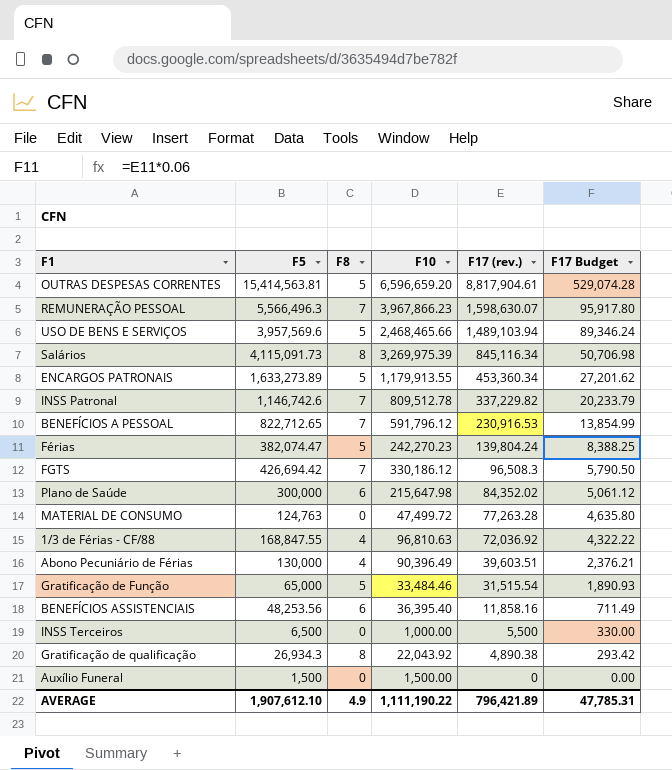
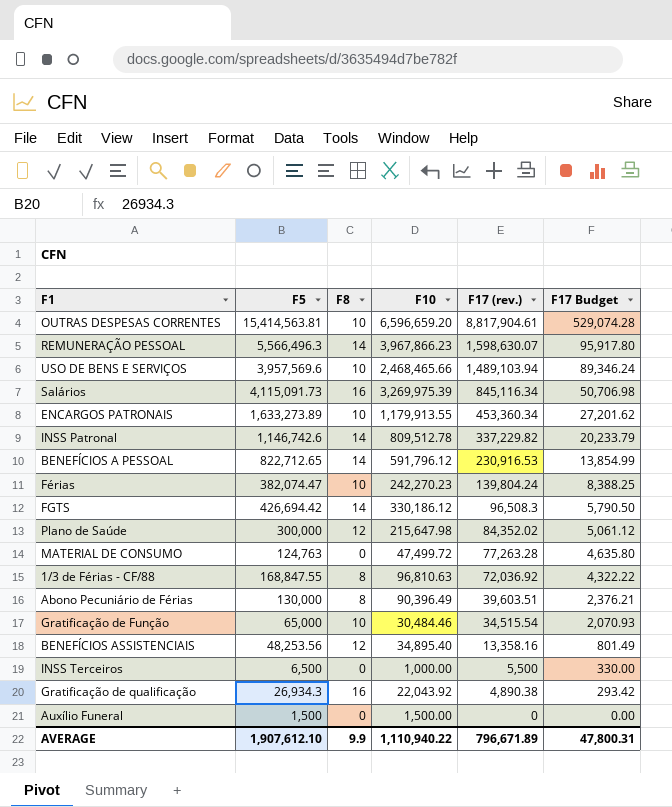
OUTRAS DESPESAS CORRENTES | F8: 5 -> 10
REMUNERAÇÃO PESSOAL | F8: 7 -> 14
USO DE BENS E SERVIÇOS | F8: 5 -> 10
Salários | F8: 8 -> 16
ENCARGOS PATRONAIS | F8: 5 -> 10
INSS Patronal | F8: 7 -> 14
BENEFÍCIOS A PESSOAL | F8: 7 -> 14
Férias | F8: 5 -> 10
FGTS | F8: 7 -> 14
Plano de Saúde | F8: 6 -> 12
1/3 de Férias - CF/88 | F8: 4 -> 8
Abono Pecuniário de Férias | F8: 4 -> 8
Gratificação de Função | F8: 5 -> 10
Gratificação de Função | F10: 33,484.46 -> 30,484.46
Gratificação de Função | F17 (rev.): 31,515.54 -> 34,515.54
Gratificação de Função | F17 Budget: 1,890.93 -> 2,070.93
BENEFÍCIOS ASSISTENCIAIS | F8: 6 -> 12
BENEFÍCIOS ASSISTENCIAIS | F10: 36,395.40 -> 34,895.40
BENEFÍCIOS ASSISTENCIAIS | F17 (rev.): 11,858.16 -> 13,358.16
BENEFÍCIOS ASSISTENCIAIS | F17 Budget: 711.49 -> 801.49
Gratificação de qualificação | F8: 8 -> 16
AVERAGE | F8: 4.9 -> 9.9
AVERAGE | F10: 1,111,190.22 -> 1,110,940.22
AVERAGE | F17 (rev.): 796,421.89 -> 796,671.89
AVERAGE | F17 Budget: 47,785.31 -> 47,800.31

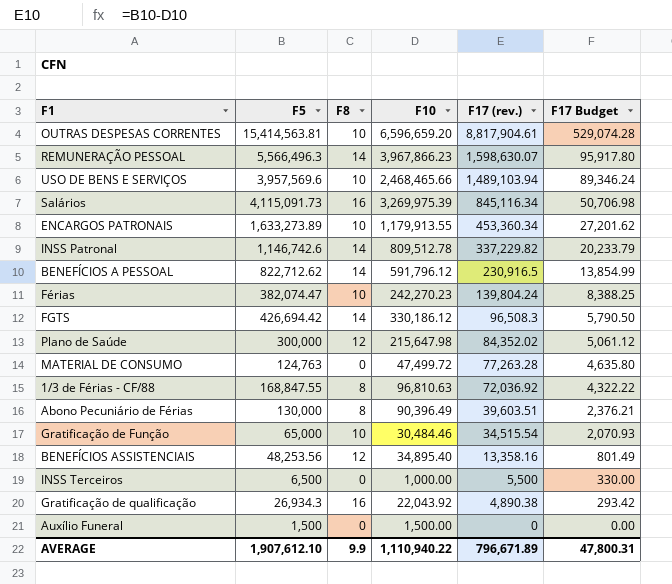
BENEFÍCIOS A PESSOAL | F5: 822,712.65 -> 822,712.62
BENEFÍCIOS A PESSOAL | F17 (rev.): 230,916.53 -> 230,916.5

